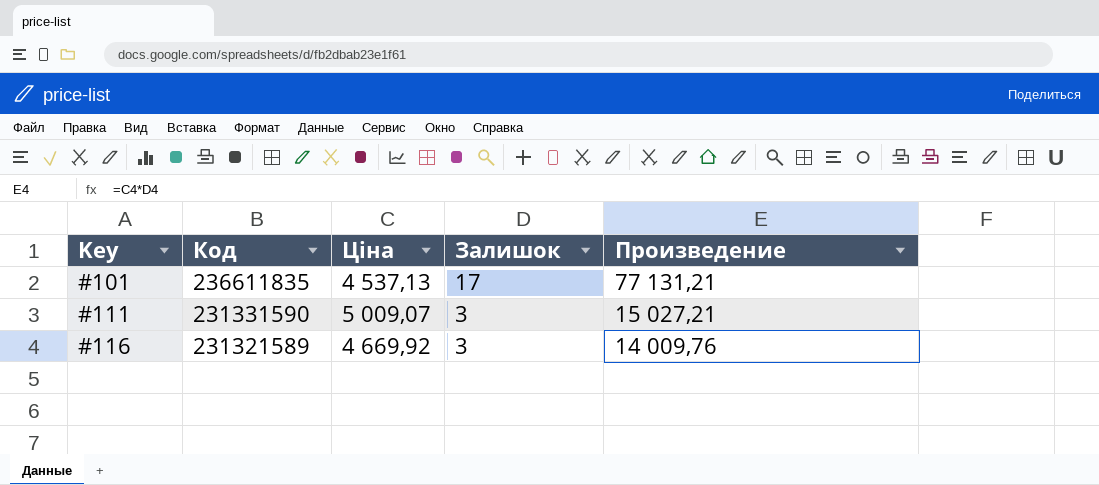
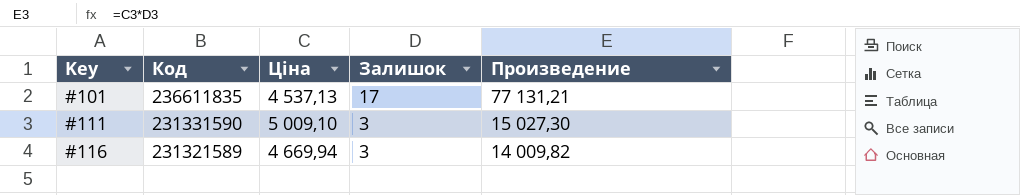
#111 | Ціна: 5 009,07 -> 5 009,10
#111 | Произведение: 15 027,21 -> 15 027,30
#116 | Ціна: 4 669,92 -> 4 669,94
#116 | Произведение: 14 009,76 -> 14 009,82

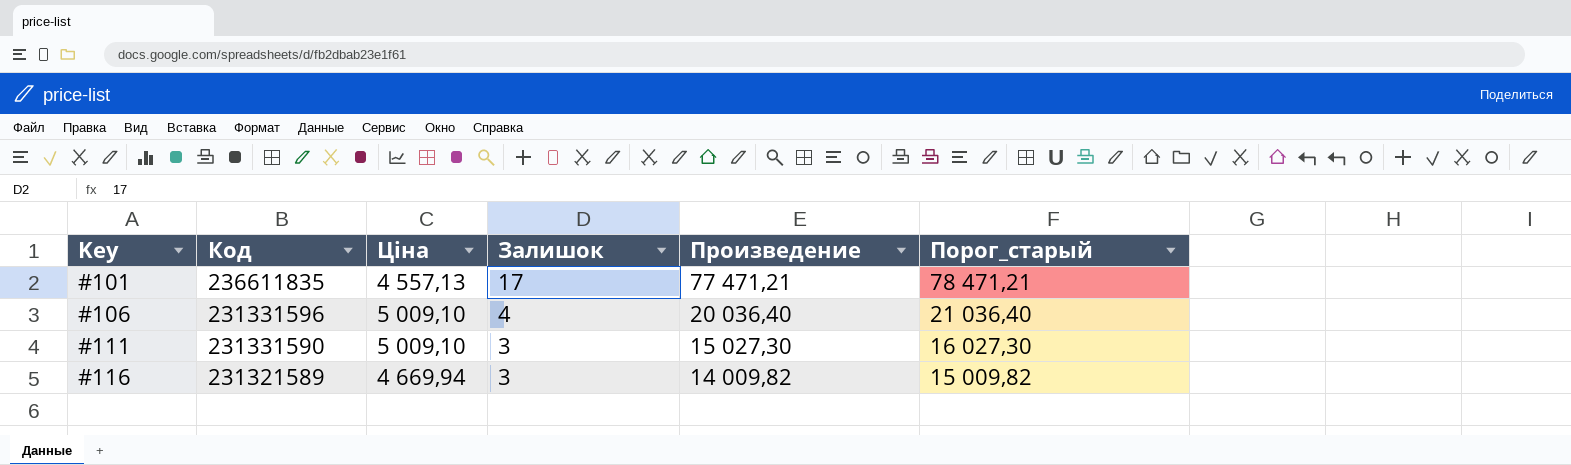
column Порог_старый | formula: none -> [Произведение] + 1000
#101 | Ціна: 4 537,13 -> 4 557,13
#101 | Произведение: 77 131,21 -> 77 471,21
row #106: none -> 231331596 | 5 009,10 | 4 | 20 036,40 | 21 036,40

